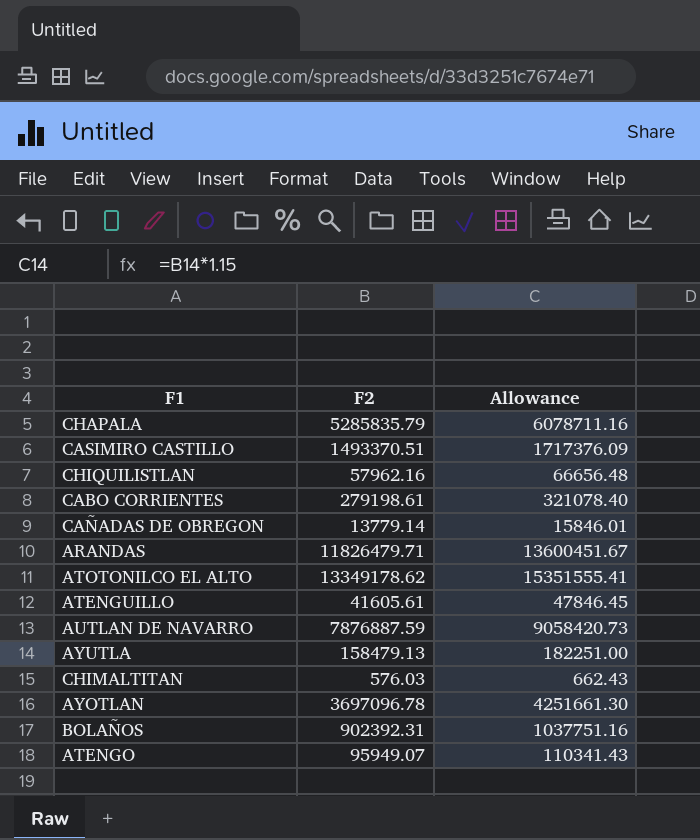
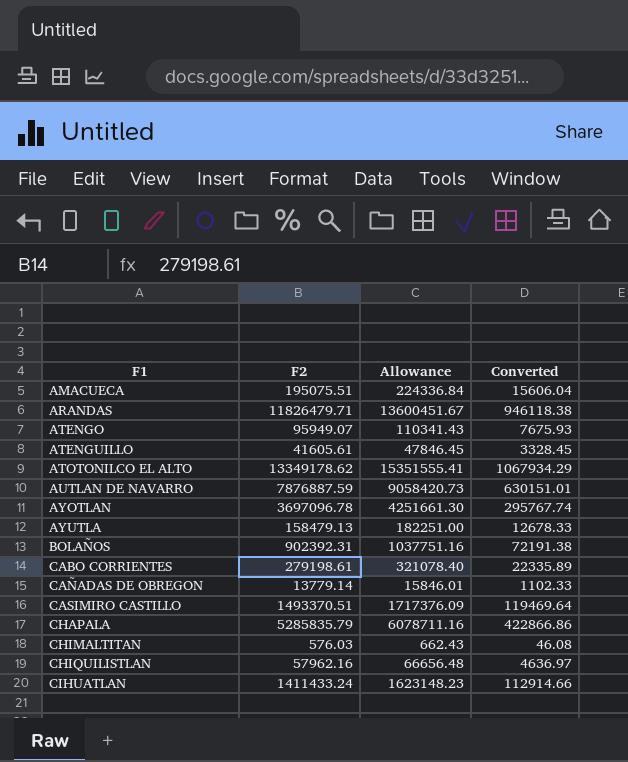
row order: none -> F1 ascending
column Converted | formula: none -> [F2] * 0.08
row AMACUECA: none -> 195075.51 | 224336.84 | 15606.04
row CIHUATLAN: none -> 1411433.24 | 1623148.23 | 112914.66

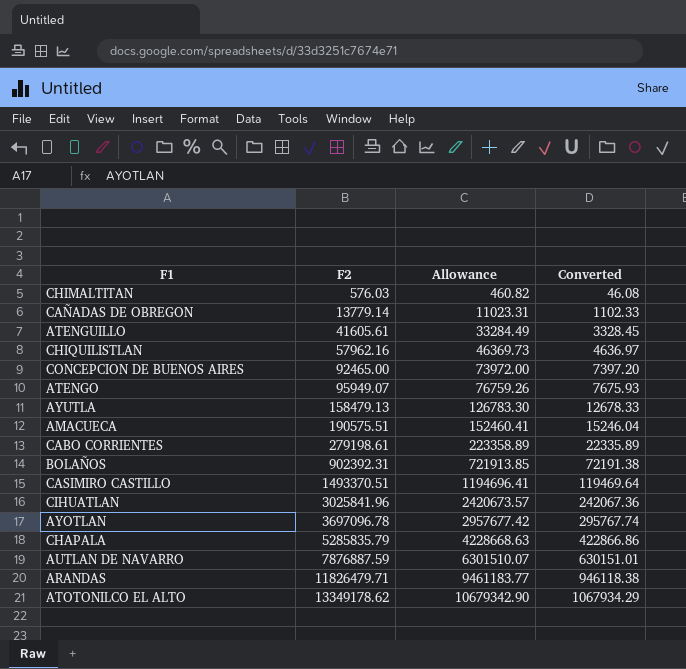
row order: F1 ascending -> F2 ascending
column Allowance | formula: [F2] * 1.15 -> [F2] * 0.8
row CONCEPCION DE BUENOS AIRES: none -> 92465.00 | 73972.00 | 7397.20
AMACUECA | F2: 195075.51 -> 190575.51
AMACUECA | Converted: 15606.04 -> 15246.04
CIHUATLAN | F2: 1411433.24 -> 3025841.96
CIHUATLAN | Converted: 112914.66 -> 242067.36

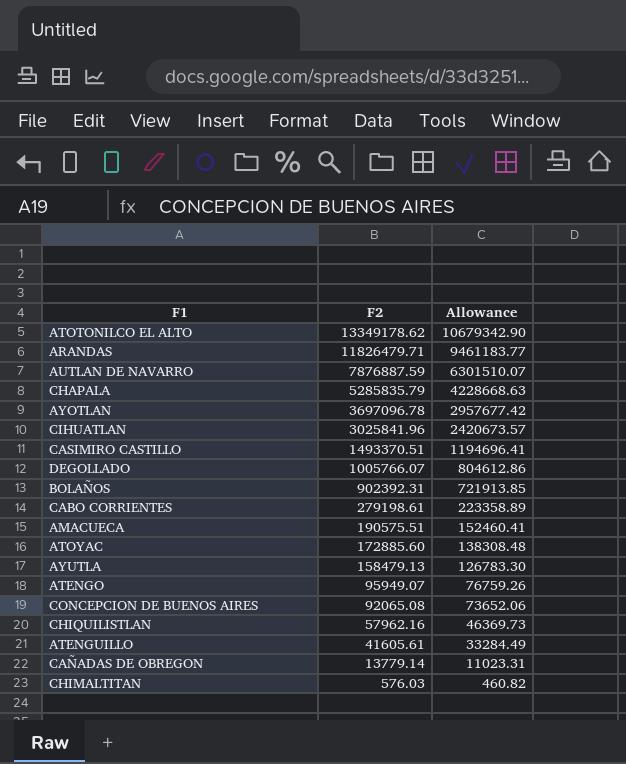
row order: F2 ascending -> F2 descending
column Converted | formula: [F2] * 0.08 -> none
row DEGOLLADO: none -> 1005766.07 | 804612.86
row ATOYAC: none -> 172885.60 | 138308.48
CONCEPCION DE BUENOS AIRES | F2: 92465.00 -> 92065.08
CONCEPCION DE BUENOS AIRES | Allowance: 73972.00 -> 73652.06

